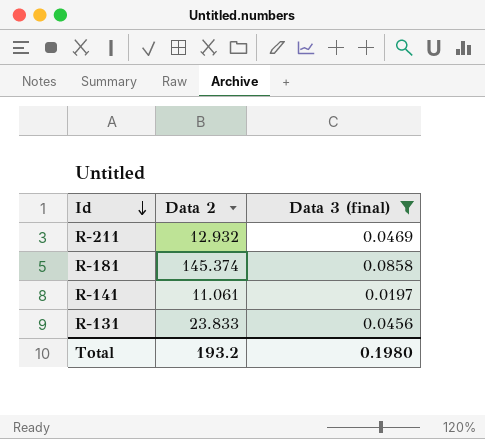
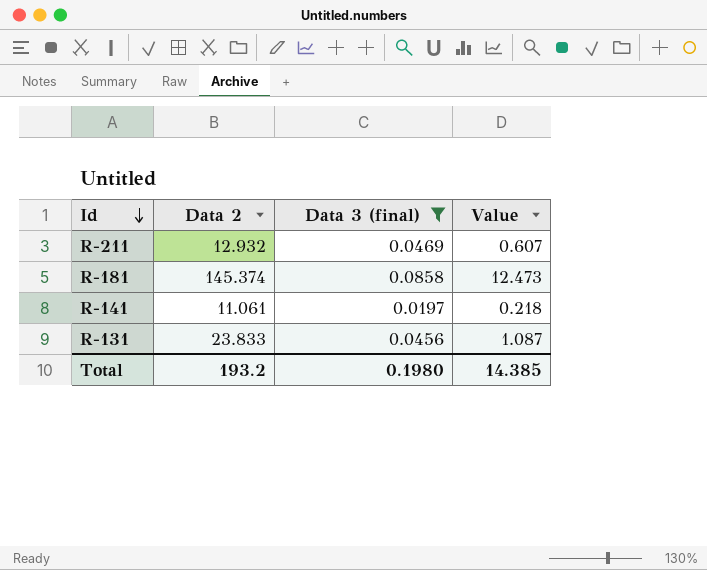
column Value | formula: none -> [Data 2] * [Data 3 (final)]

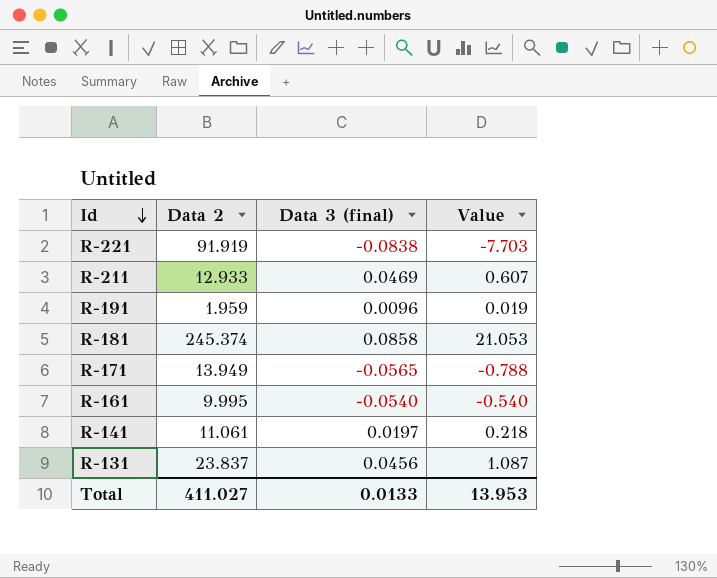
filter: Data 3 (final) >= 0.0197 -> none
R-211 | Data 2: 12.932 -> 12.933
R-181 | Data 2: 145.374 -> 245.374
R-181 | Value: 12.473 -> 21.053
R-131 | Data 2: 23.833 -> 23.837
Total | Data 2: 193.2 -> 411.027
Total | Data 3 (final): 0.1980 -> 0.0133
Total | Value: 14.385 -> 13.953

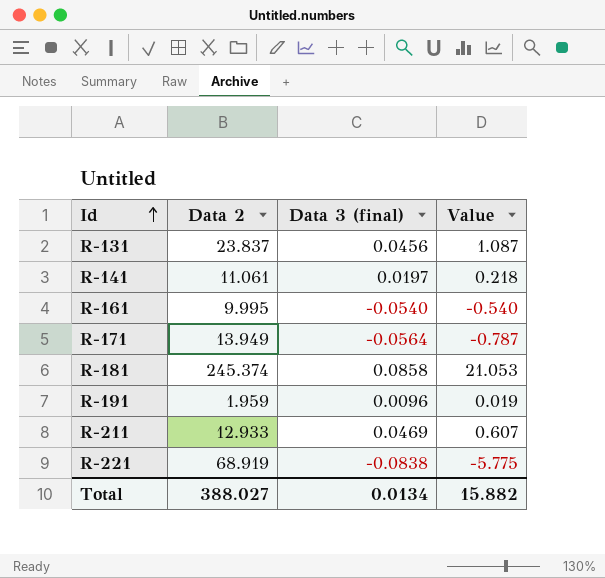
row order: Id descending -> Id ascending
R-171 | Data 3 (final): -0.0565 -> -0.0564
R-171 | Value: -0.788 -> -0.787
R-221 | Data 2: 91.919 -> 68.919
R-221 | Value: -7.703 -> -5.775
Total | Data 2: 411.027 -> 388.027
Total | Data 3 (final): 0.0133 -> 0.0134
Total | Value: 13.953 -> 15.882

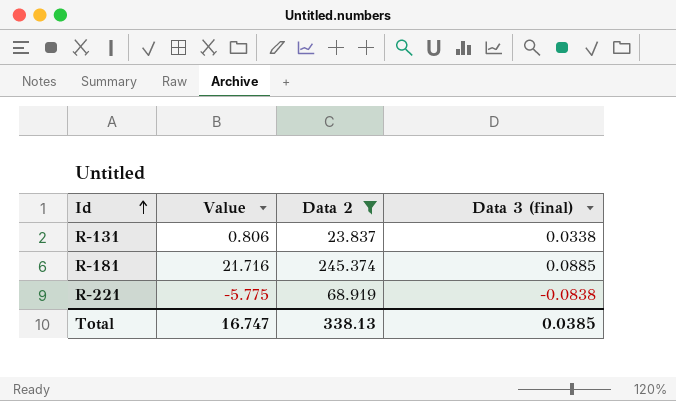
filter: none -> Data 2 >= 23.837
column Value | position: 4 -> 2
R-131 | Value: 1.087 -> 0.806
R-131 | Data 3 (final): 0.0456 -> 0.0338
R-181 | Value: 21.053 -> 21.716
R-181 | Data 3 (final): 0.0858 -> 0.0885
Total | Value: 15.882 -> 16.747
Total | Data 2: 388.027 -> 338.13
Total | Data 3 (final): 0.0134 -> 0.0385

